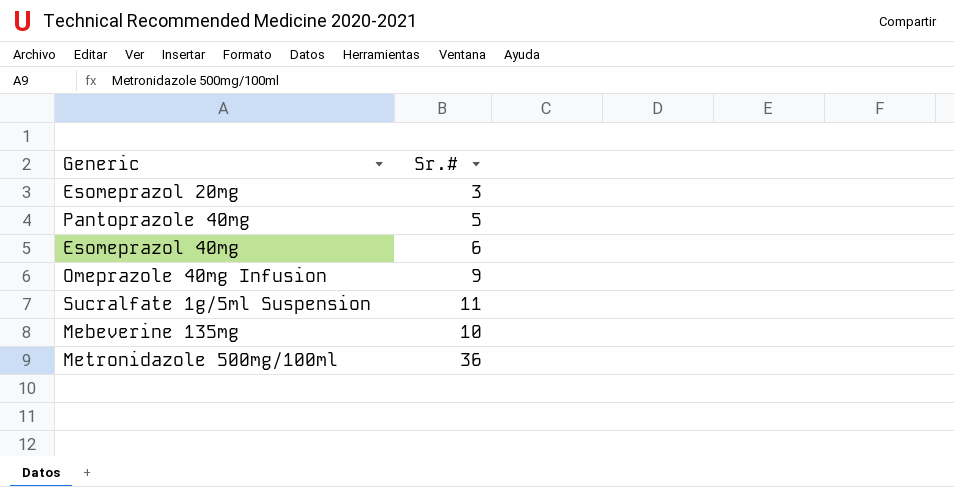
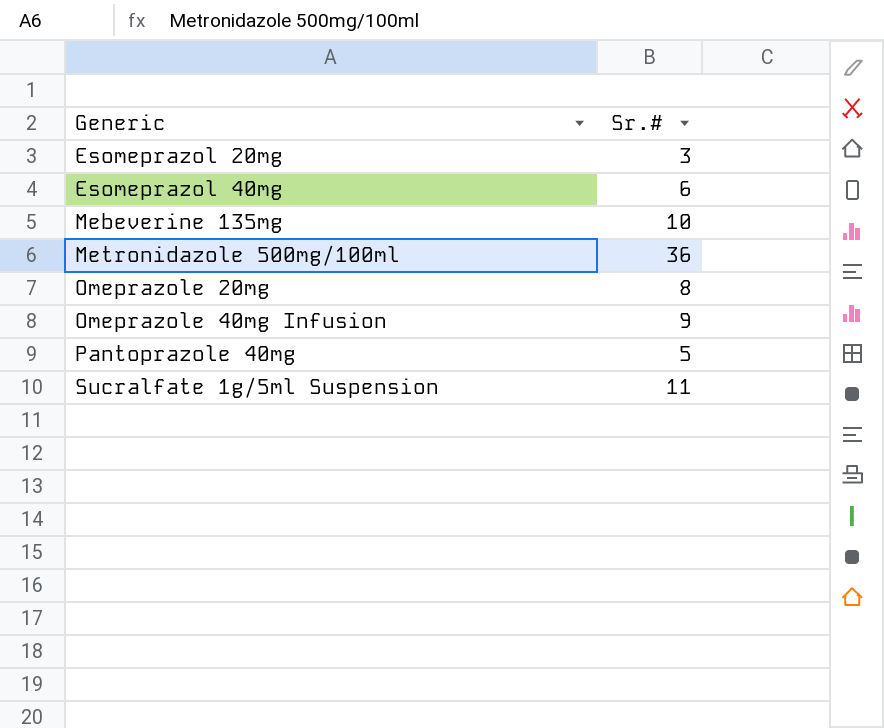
row order: none -> Generic ascending
row Omeprazole 20mg: none -> 8

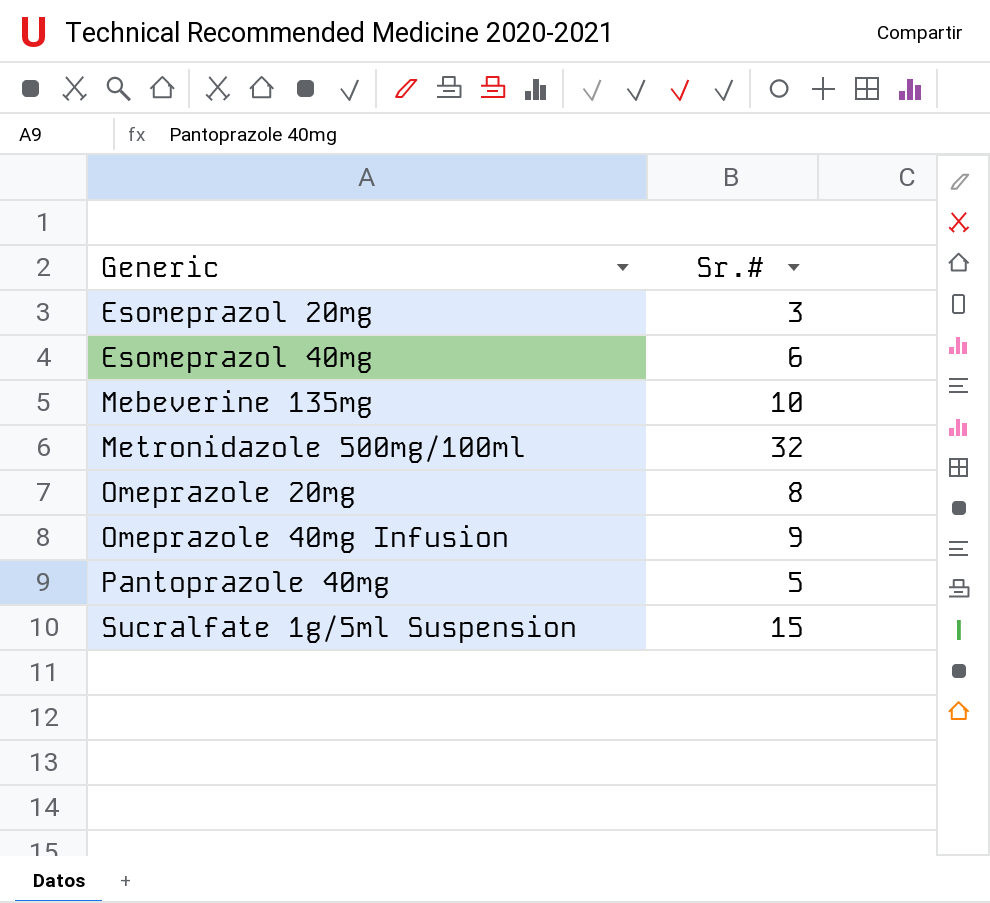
Metronidazole 500mg/100ml | Sr.#: 36 -> 32
Sucralfate 1g/5ml Suspension | Sr.#: 11 -> 15

